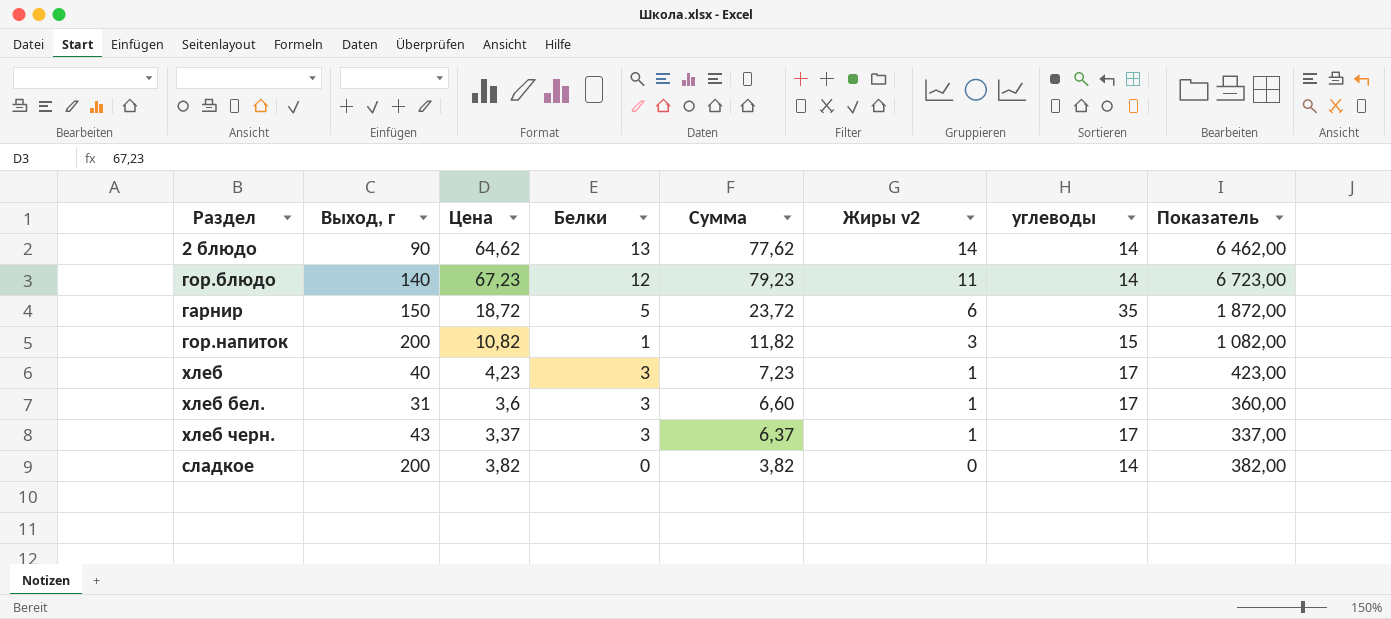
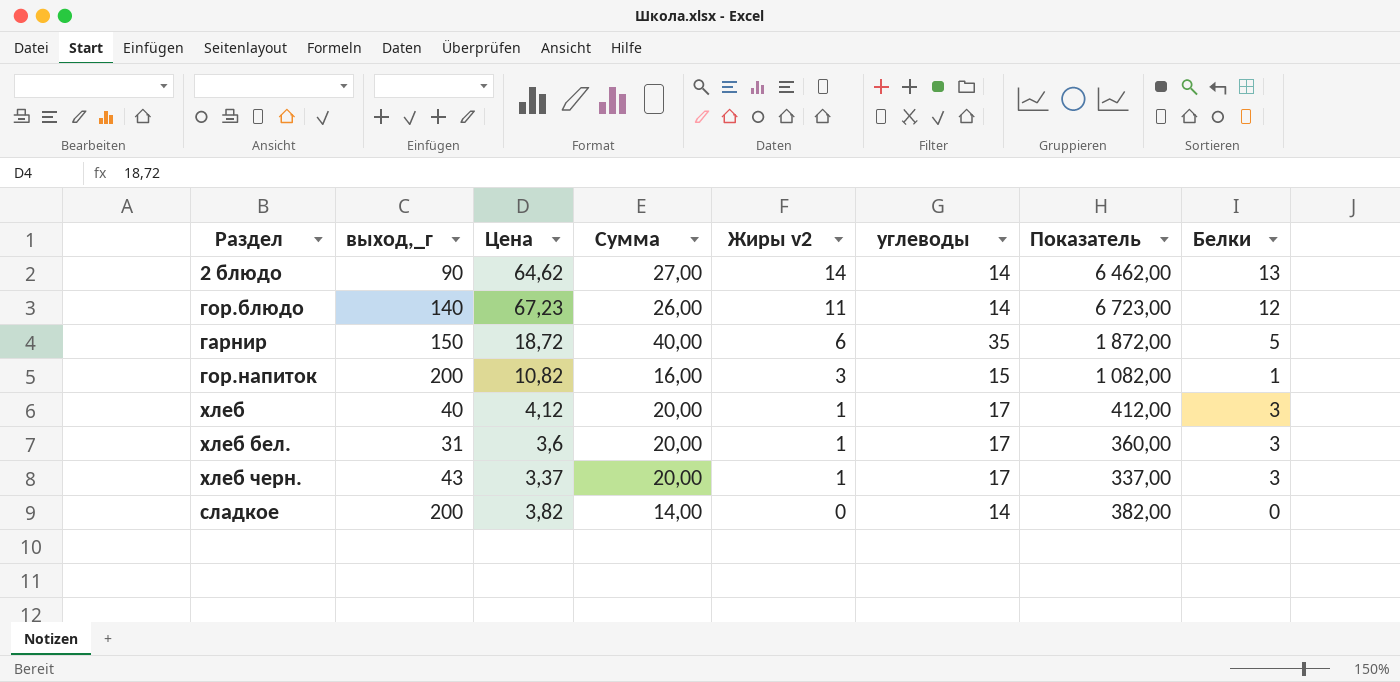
column name: Выход, г -> выход,_г
column Сумма | formula: [Цена] + [Белки] -> [углеводы] + [Белки]
column Белки | position: 4 -> 8
хлеб | Цена: 4,23 -> 4,12
хлеб | Показатель: 423,00 -> 412,00

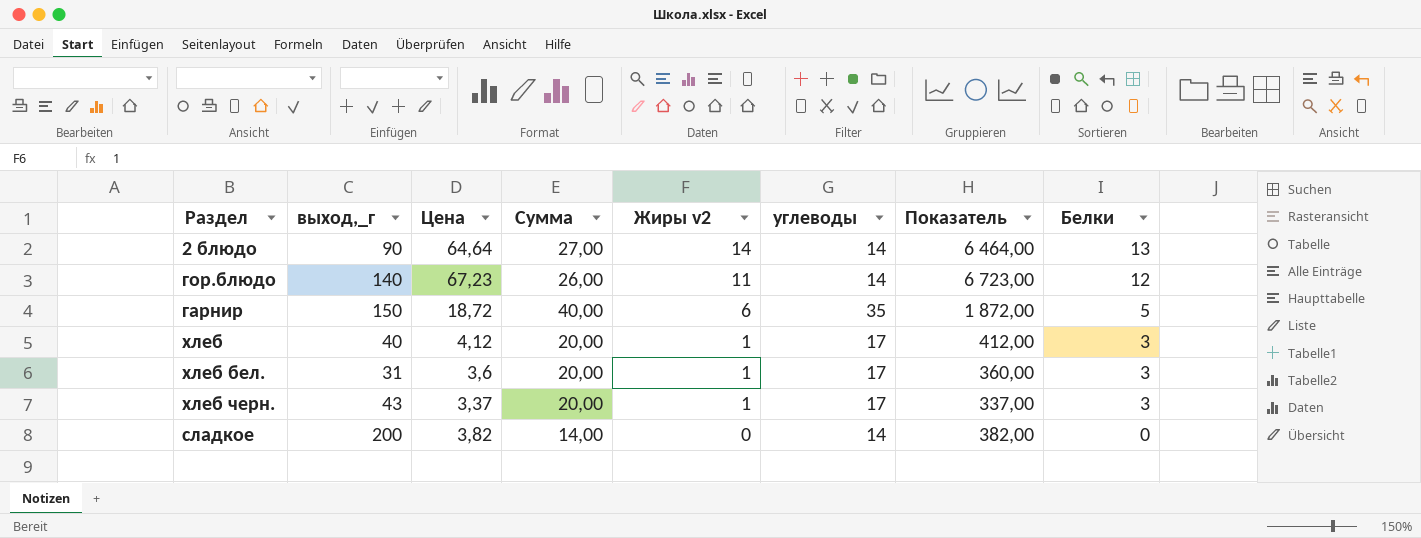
row гор.напиток: 200 | 10,82 | 16,00 | 3 | 15 | 1 082,00 | 1 -> none
2 блюдо | Цена: 64,62 -> 64,64
2 блюдо | Показатель: 6 462,00 -> 6 464,00

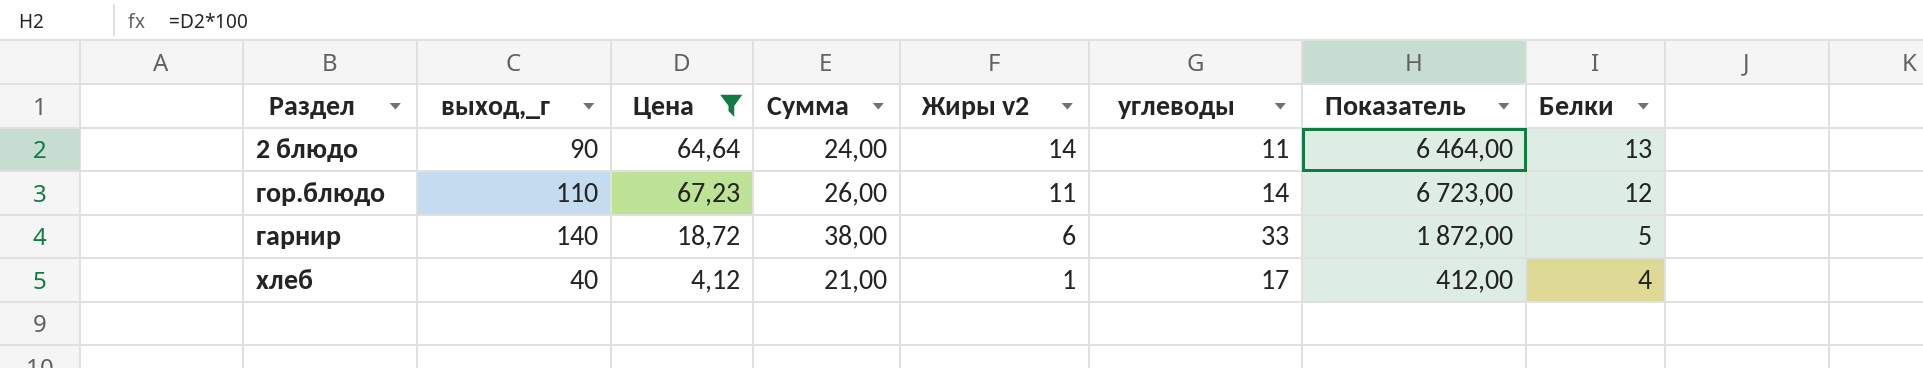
filter: none -> Цена >= 4,12
2 блюдо | Сумма: 27,00 -> 24,00
2 блюдо | углеводы: 14 -> 11
гор.блюдо | выход,_г: 140 -> 110
гарнир | выход,_г: 150 -> 140
гарнир | Сумма: 40,00 -> 38,00
гарнир | углеводы: 35 -> 33
хлеб | Сумма: 20,00 -> 21,00
хлеб | Белки: 3 -> 4

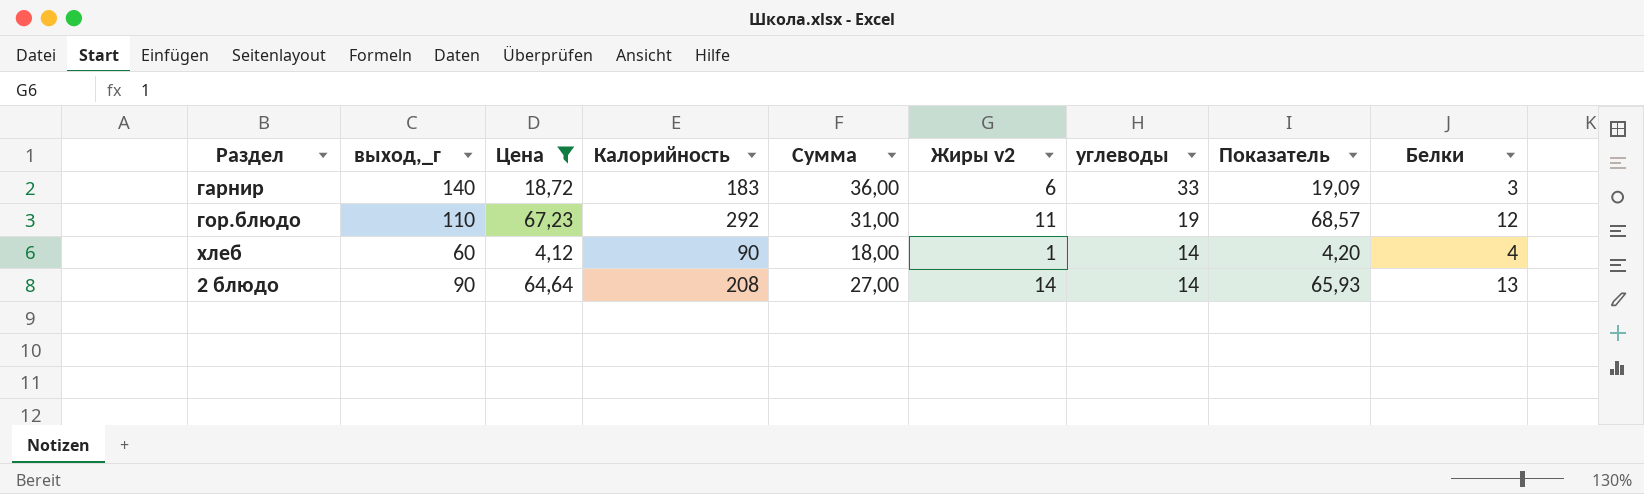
row order: Жиры v2 descending -> углеводы descending
column Калорийность | position: none -> 4
column Показатель | formula: [Цена] * 100 -> [Цена] * 1,02
гарнир | Сумма: 38,00 -> 36,00
гарнир | Белки: 5 -> 3
гор.блюдо | Сумма: 26,00 -> 31,00
гор.блюдо | углеводы: 14 -> 19
хлеб | выход,_г: 40 -> 60
хлеб | Сумма: 21,00 -> 18,00
хлеб | углеводы: 17 -> 14
2 блюдо | Сумма: 24,00 -> 27,00
2 блюдо | углеводы: 11 -> 14

